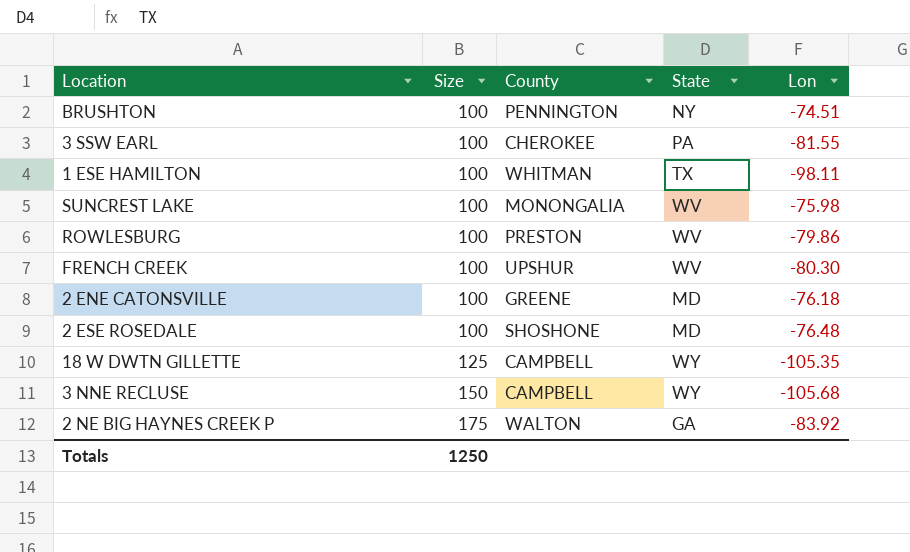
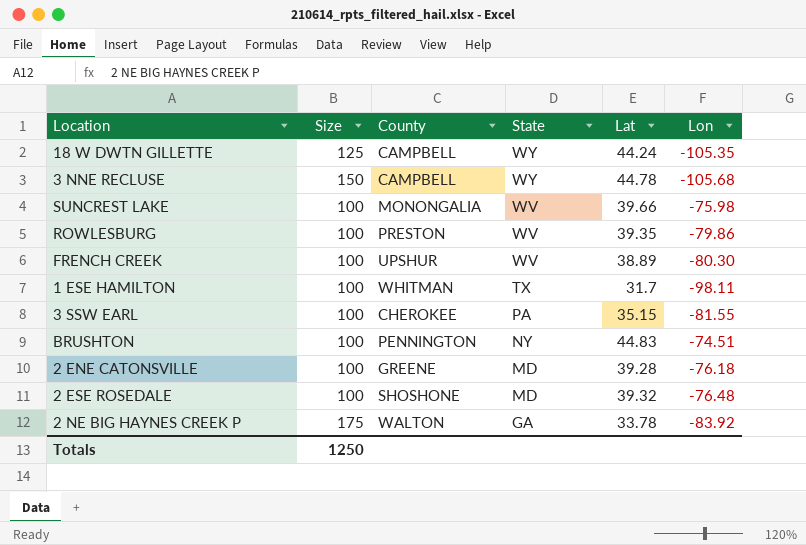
row order: Size ascending -> State descending
column Lat | position: none -> 5

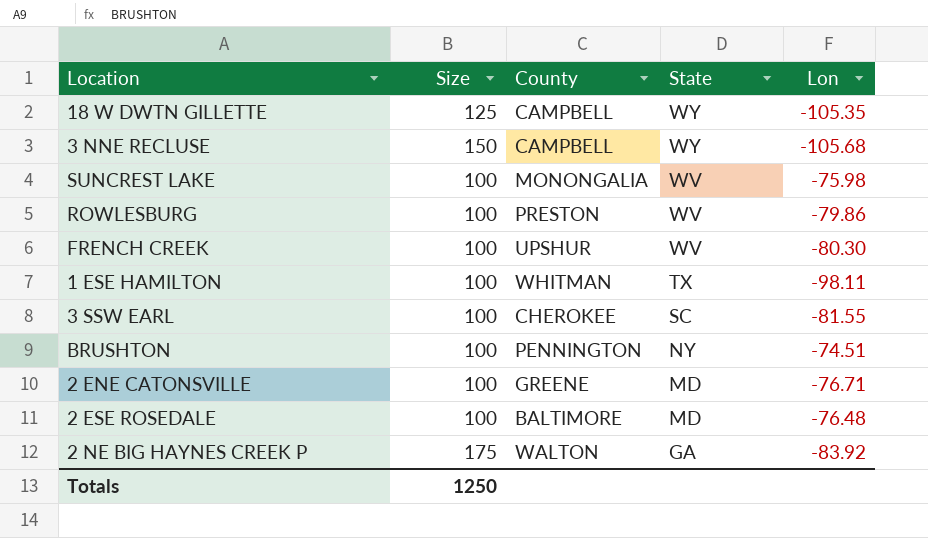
column Lat | position: 5 -> none
3 SSW EARL | State: PA -> SC
2 ENE CATONSVILLE | Lon: -76.18 -> -76.71
2 ESE ROSEDALE | County: SHOSHONE -> BALTIMORE

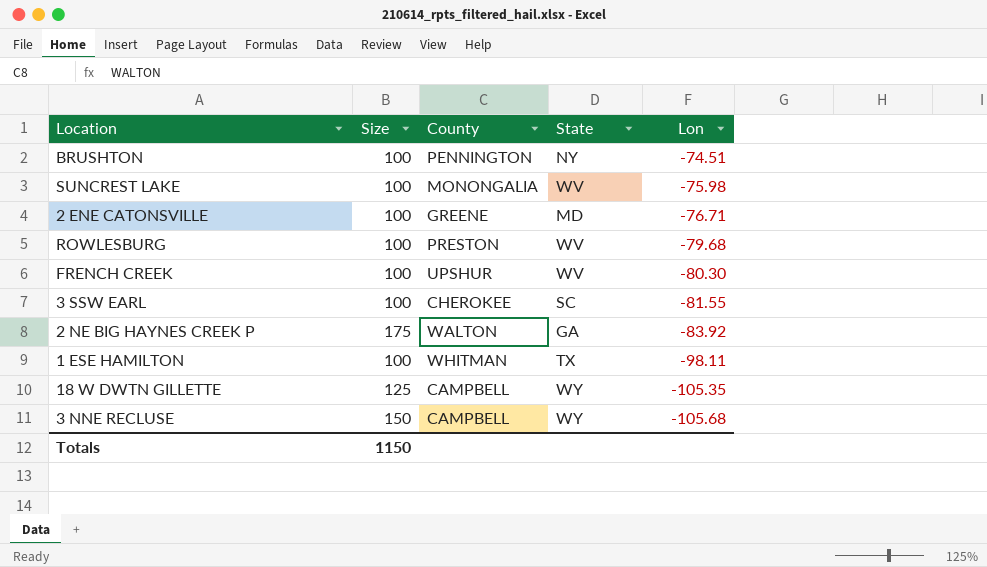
row order: State descending -> Lon descending
row 2 ESE ROSEDALE: 100 | BALTIMORE | MD | -76.48 -> none
ROWLESBURG | Lon: -79.86 -> -79.68
Totals | Size: 1250 -> 1150

